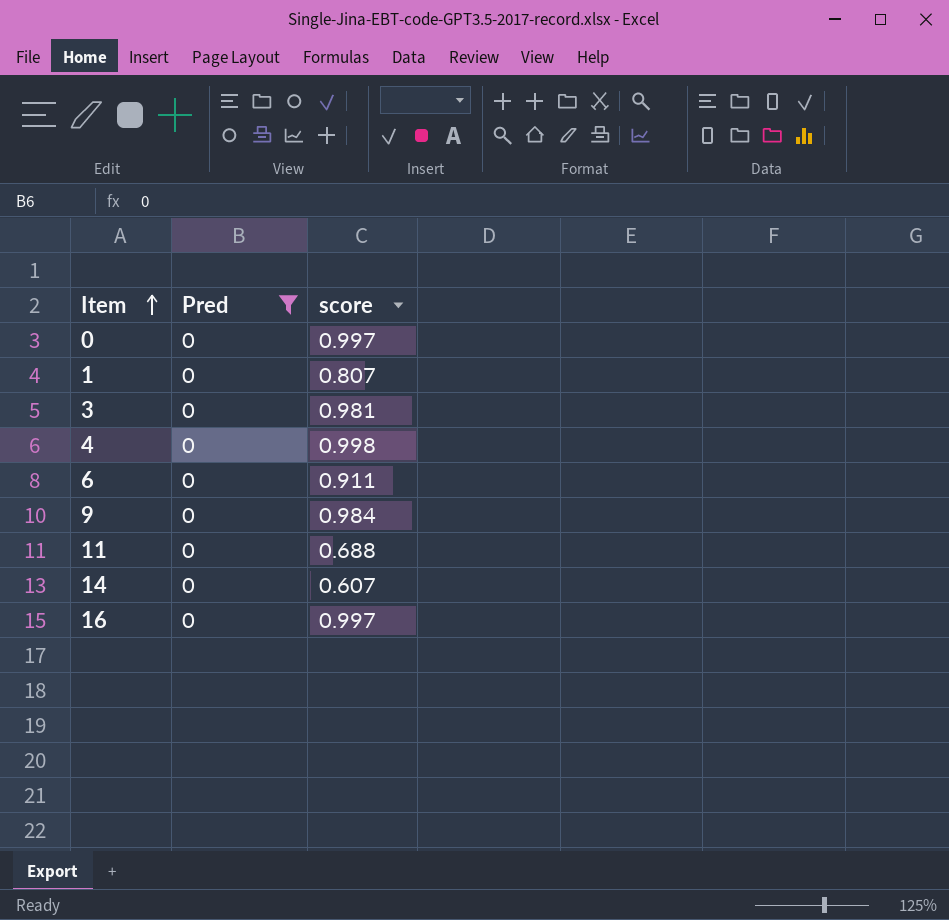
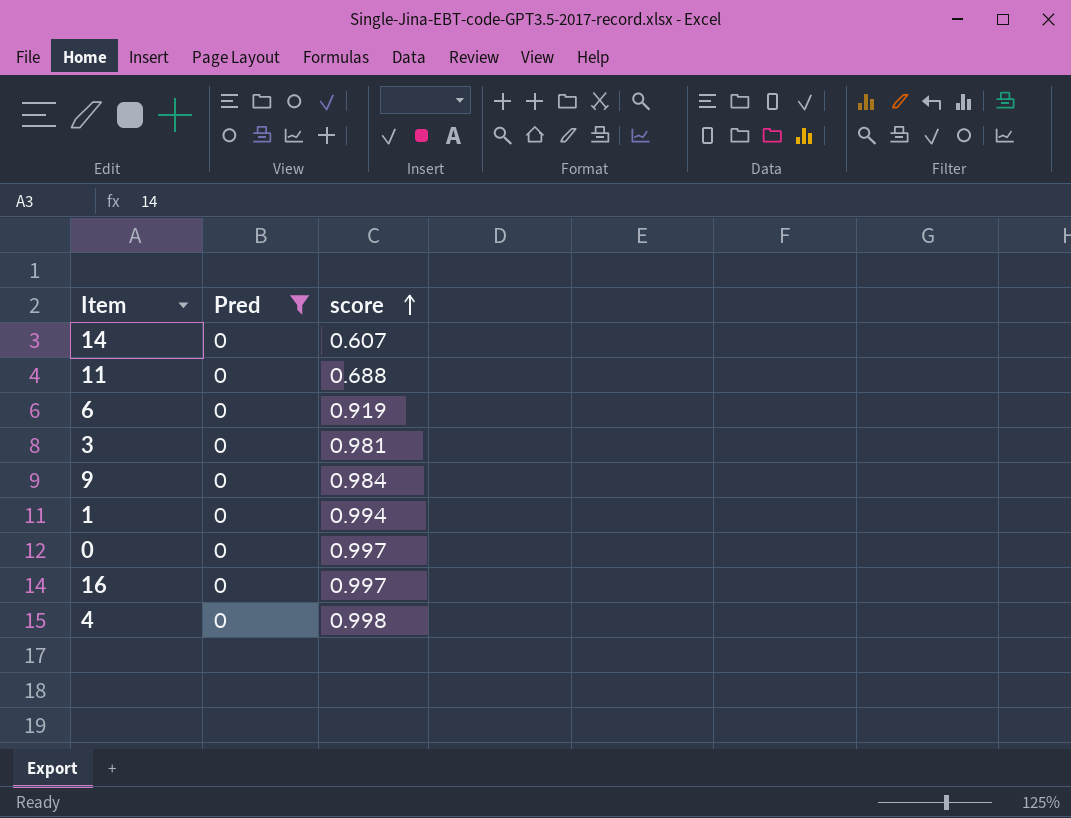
row order: Item ascending -> score ascending
6 | score: 0.911 -> 0.919
1 | score: 0.807 -> 0.994

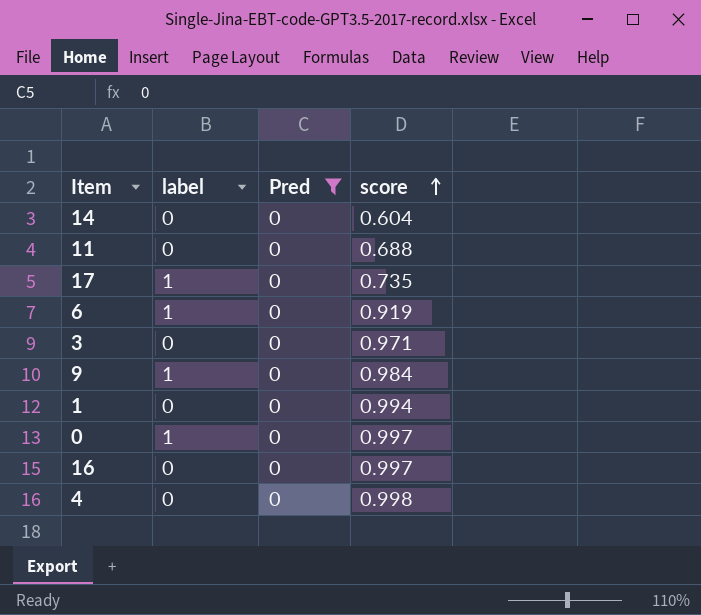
column label | position: none -> 2
14 | score: 0.607 -> 0.604
row 17: none -> 1 | 0 | 0.735
3 | score: 0.981 -> 0.971

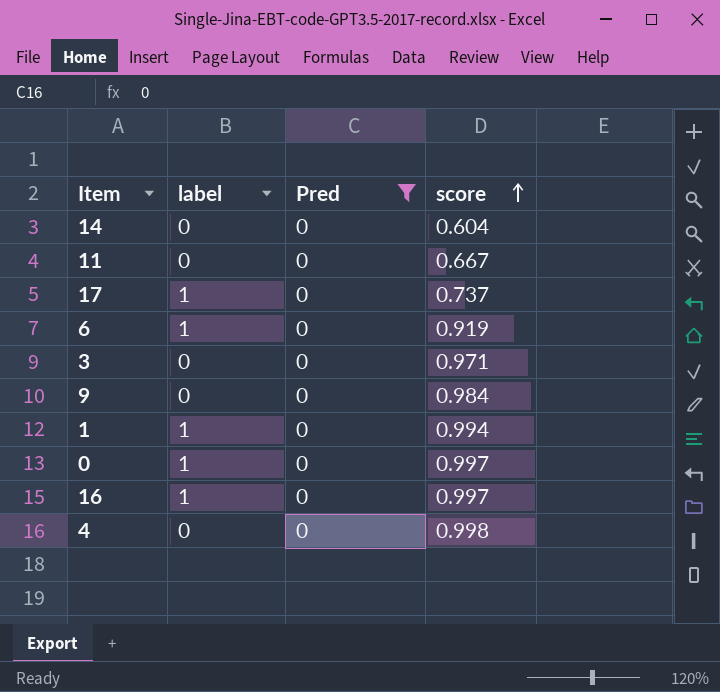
11 | score: 0.688 -> 0.667
17 | score: 0.735 -> 0.737
9 | label: 1 -> 0
1 | label: 0 -> 1
16 | label: 0 -> 1

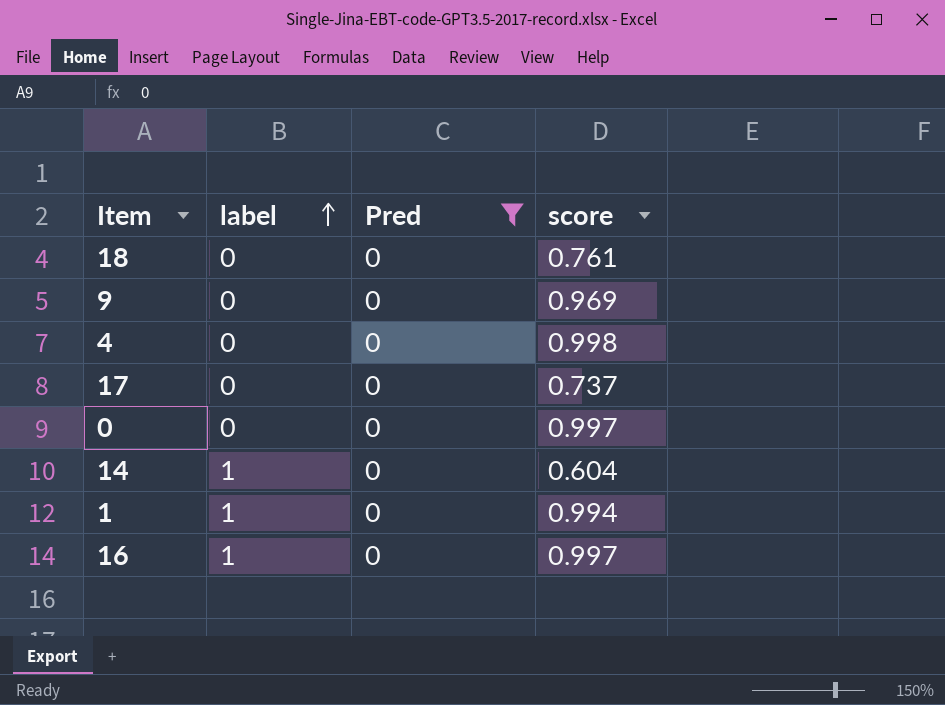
row order: score ascending -> label ascending
row 11: 0 | 0 | 0.667 -> none
row 6: 1 | 0 | 0.919 -> none
row 3: 0 | 0 | 0.971 -> none
row 18: none -> 0 | 0 | 0.761
9 | score: 0.984 -> 0.969
17 | label: 1 -> 0
0 | label: 1 -> 0
14 | label: 0 -> 1

